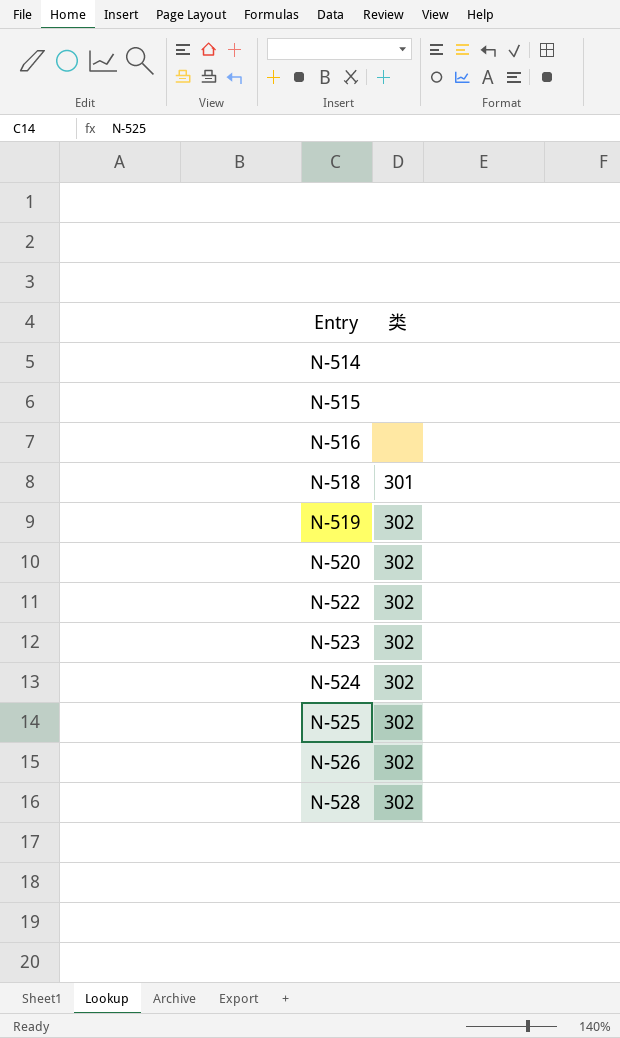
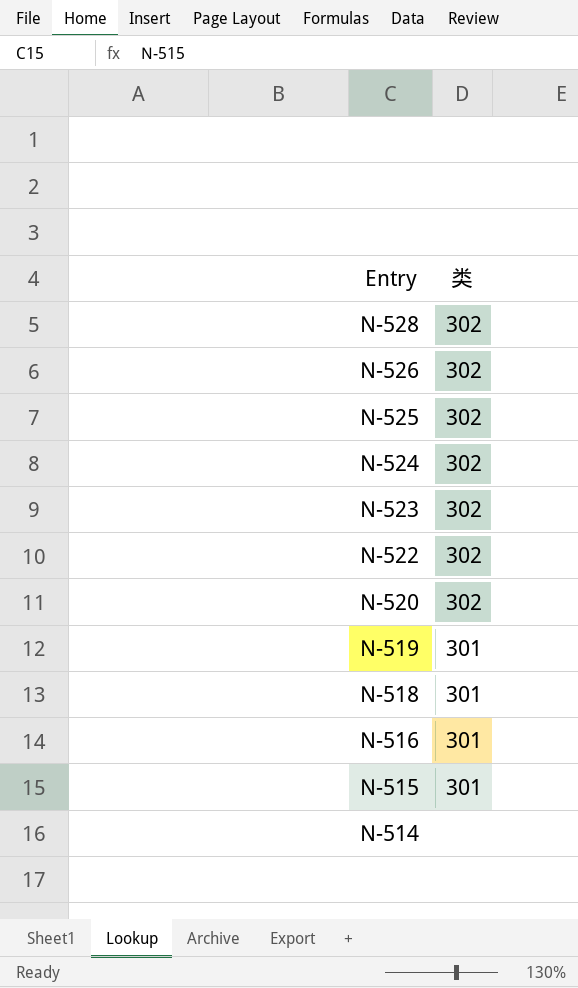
row order: Entry ascending -> Entry descending
N-519 | 类: 302 -> 301
N-516 | 类: none -> 301
N-515 | 类: none -> 301

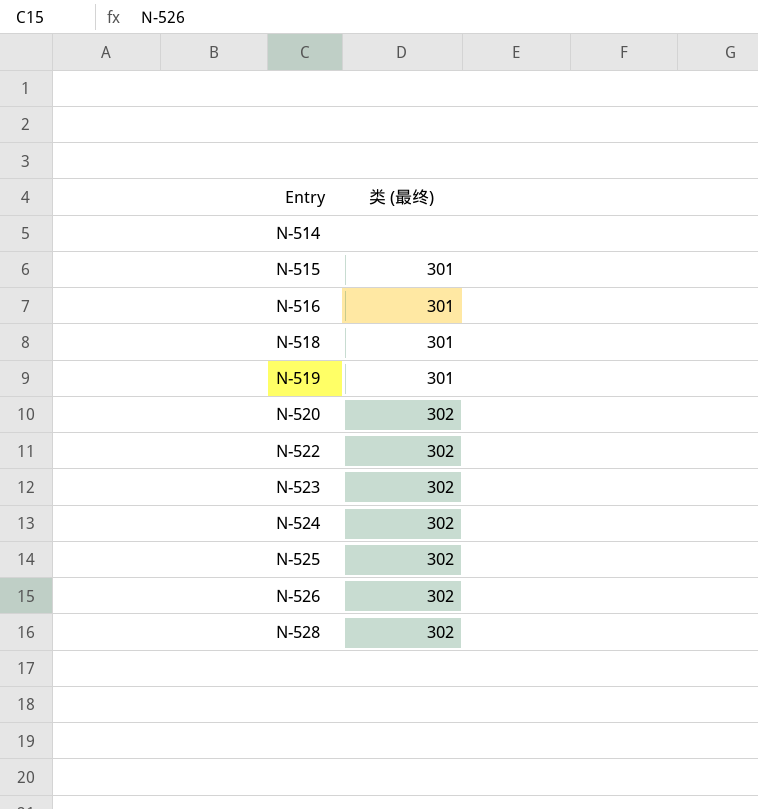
row order: Entry descending -> Entry ascending
column name: 类 -> 类 (最终)

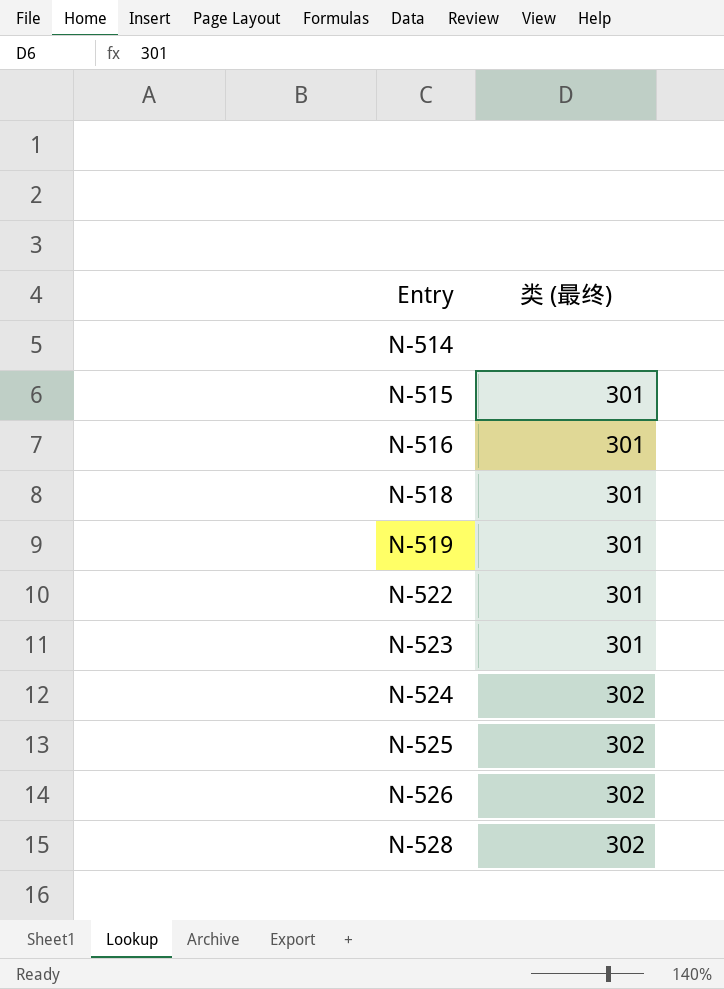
row N-520: 302 -> none
N-522 | 类 (最终): 302 -> 301
N-523 | 类 (最终): 302 -> 301

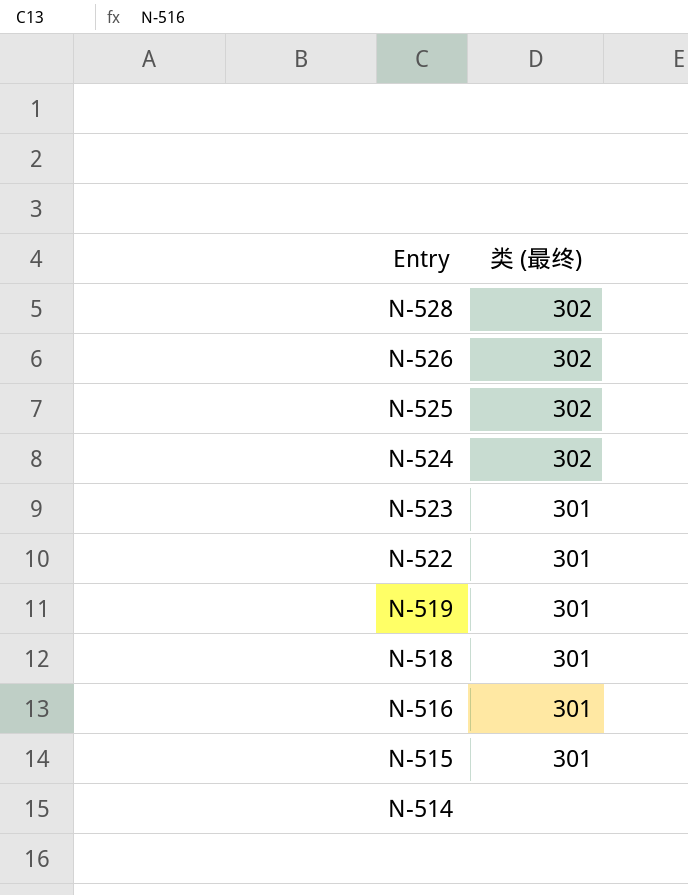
row order: Entry ascending -> Entry descending

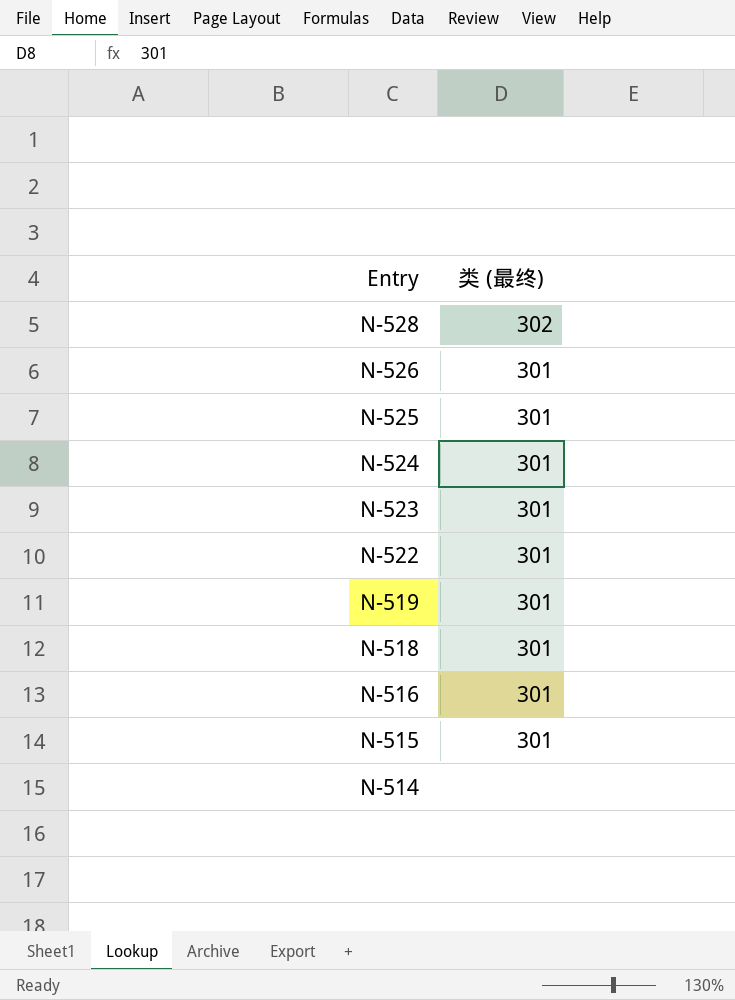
N-526 | 类 (最终): 302 -> 301
N-525 | 类 (最终): 302 -> 301
N-524 | 类 (最终): 302 -> 301

